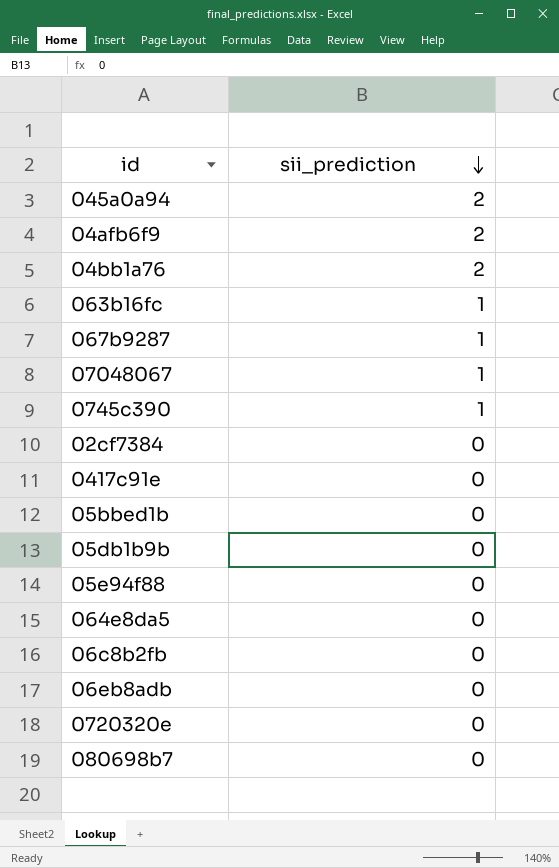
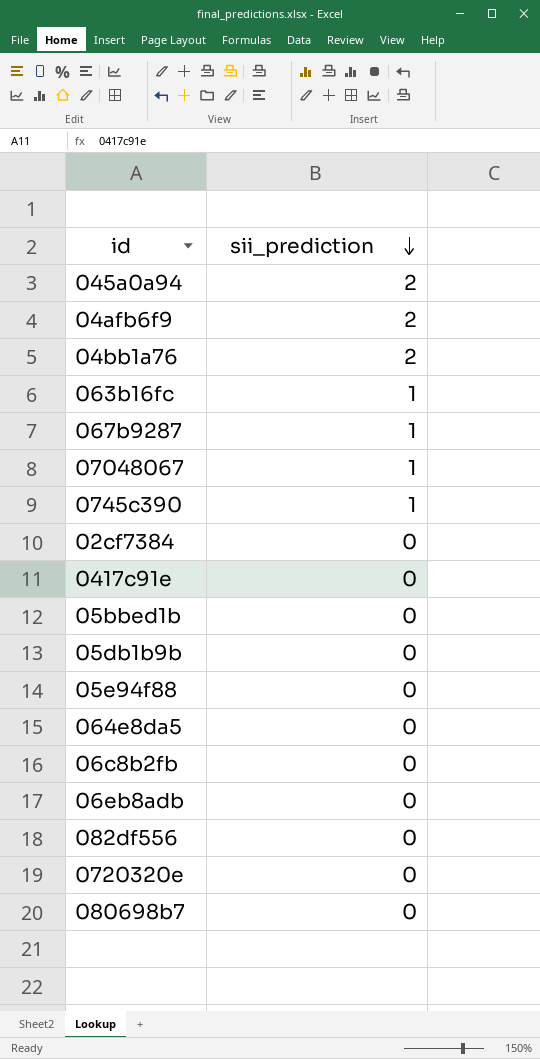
row 082df556: none -> 0

